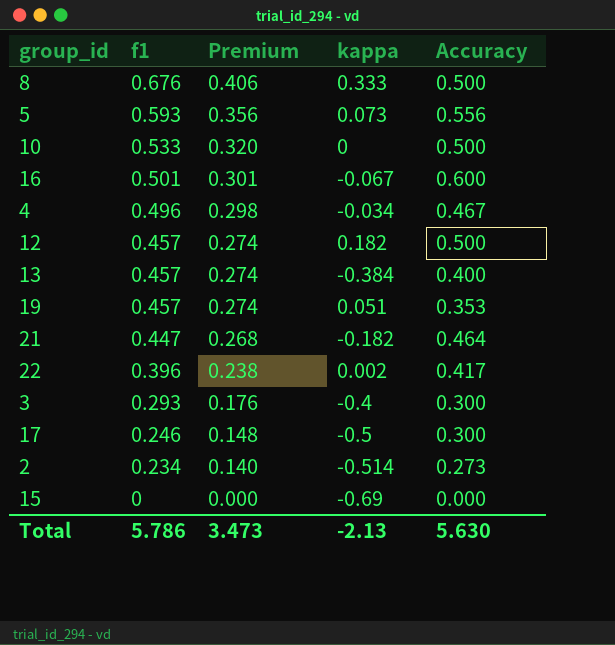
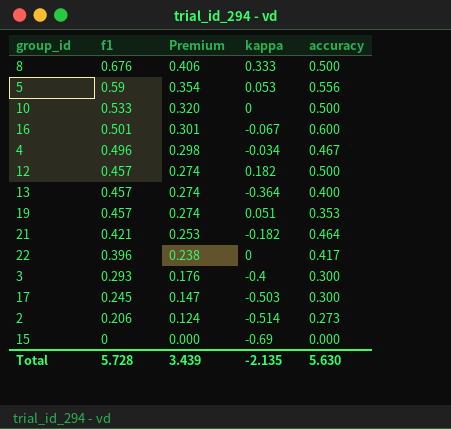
column name: Accuracy -> accuracy
5 | f1: 0.593 -> 0.59
5 | Premium: 0.356 -> 0.354
5 | kappa: 0.073 -> 0.053
13 | kappa: -0.384 -> -0.364
21 | f1: 0.447 -> 0.421
21 | Premium: 0.268 -> 0.253
22 | kappa: 0.002 -> 0
17 | f1: 0.246 -> 0.245
17 | Premium: 0.148 -> 0.147
17 | kappa: -0.5 -> -0.503
2 | f1: 0.234 -> 0.206
2 | Premium: 0.140 -> 0.124
Total | f1: 5.786 -> 5.728
Total | Premium: 3.473 -> 3.439
Total | kappa: -2.13 -> -2.135

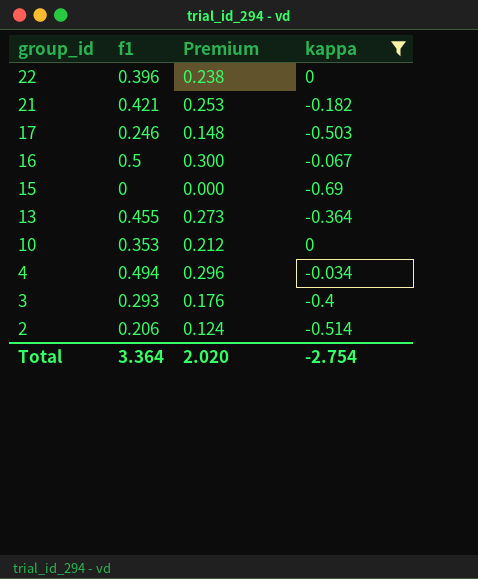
filter: none -> kappa <= 0
row order: f1 descending -> group_id descending
column accuracy | position: 5 -> none
17 | f1: 0.245 -> 0.246
17 | Premium: 0.147 -> 0.148
16 | f1: 0.501 -> 0.5
16 | Premium: 0.301 -> 0.300
13 | f1: 0.457 -> 0.455
13 | Premium: 0.274 -> 0.273
10 | f1: 0.533 -> 0.353
10 | Premium: 0.320 -> 0.212
4 | f1: 0.496 -> 0.494
4 | Premium: 0.298 -> 0.296
Total | f1: 5.728 -> 3.364
Total | Premium: 3.439 -> 2.020
Total | kappa: -2.135 -> -2.754

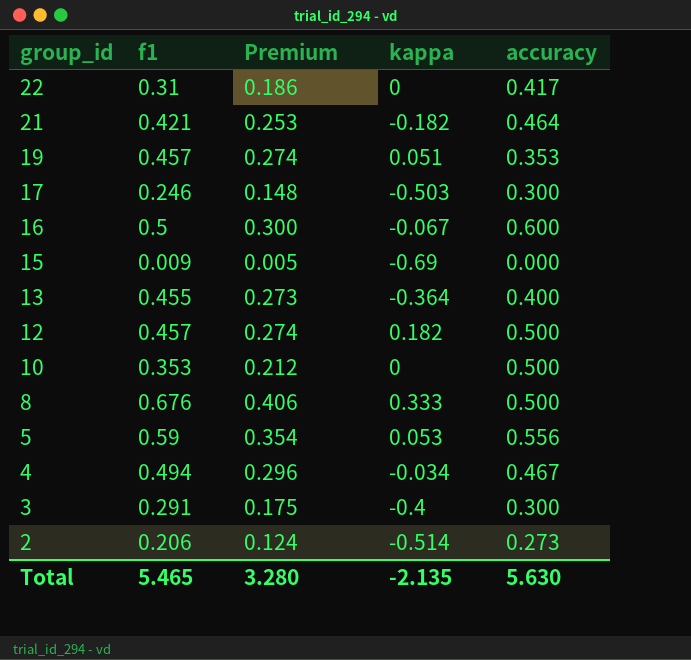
filter: kappa <= 0 -> none
column accuracy | position: none -> 5
22 | f1: 0.396 -> 0.31
22 | Premium: 0.238 -> 0.186
15 | f1: 0 -> 0.009
15 | Premium: 0.000 -> 0.005
3 | f1: 0.293 -> 0.291
3 | Premium: 0.176 -> 0.175
Total | f1: 3.364 -> 5.465
Total | Premium: 2.020 -> 3.280
Total | kappa: -2.754 -> -2.135

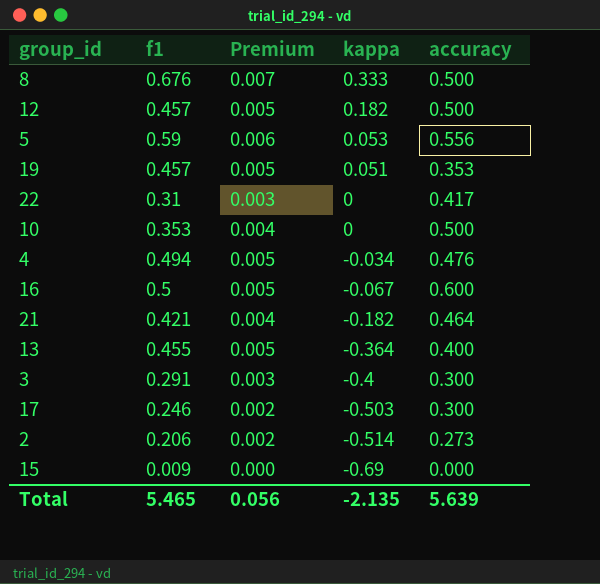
row order: group_id descending -> kappa descending
column Premium | formula: [f1] * 0.6 -> [f1] * 0.01
4 | accuracy: 0.467 -> 0.476
Total | Premium: 3.280 -> 0.056
Total | accuracy: 5.630 -> 5.639

